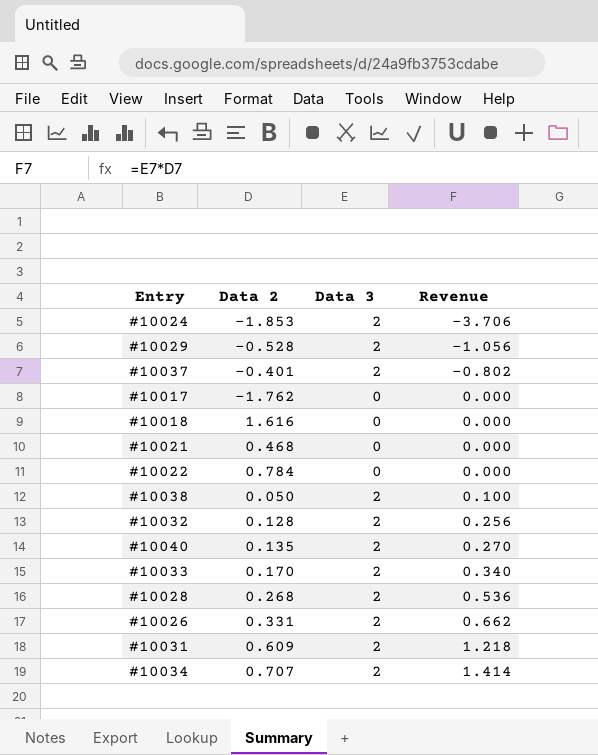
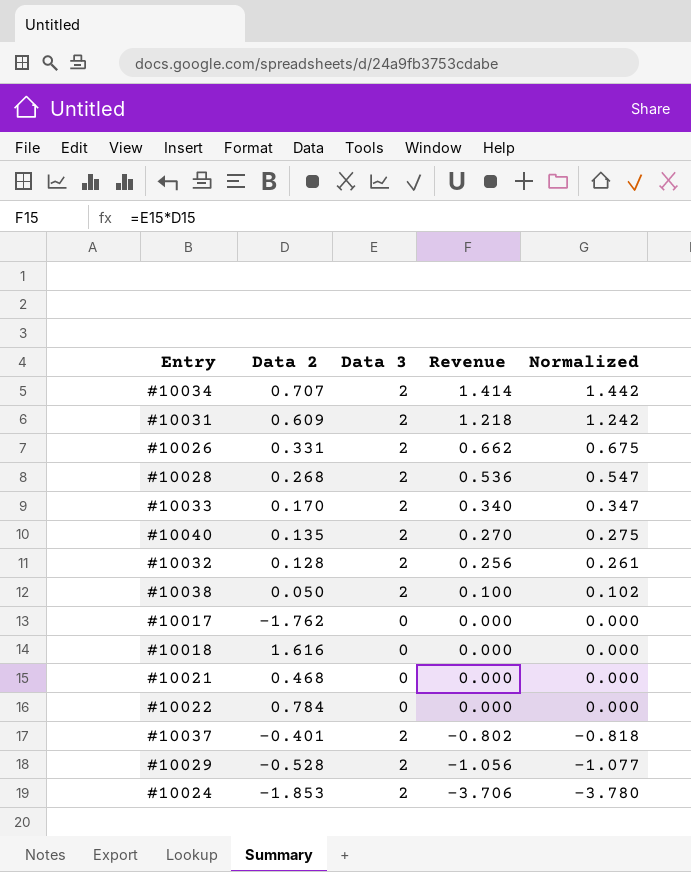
row order: Revenue ascending -> Revenue descending
column Normalized | formula: none -> [Revenue] * 1.02

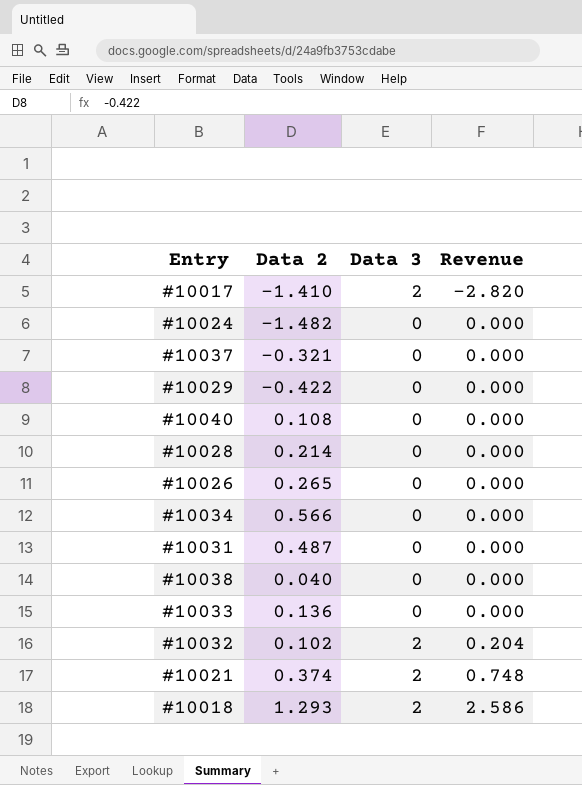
row order: Revenue descending -> Revenue ascending
column Normalized | formula: [Revenue] * 1.02 -> none
row #10022: 0.784 | 0 | 0.000 | 0.000 -> none
#10017 | Data 2: -1.762 -> -1.410
#10017 | Data 3: 0 -> 2
#10017 | Revenue: 0.000 -> -2.820
#10024 | Data 2: -1.853 -> -1.482
#10024 | Data 3: 2 -> 0
#10024 | Revenue: -3.706 -> 0.000
#10037 | Data 2: -0.401 -> -0.321
#10037 | Data 3: 2 -> 0
#10037 | Revenue: -0.802 -> 0.000
#10029 | Data 2: -0.528 -> -0.422
#10029 | Data 3: 2 -> 0
#10029 | Revenue: -1.056 -> 0.000
#10040 | Data 2: 0.135 -> 0.108
#10040 | Data 3: 2 -> 0
#10040 | Revenue: 0.270 -> 0.000
#10028 | Data 2: 0.268 -> 0.214
#10028 | Data 3: 2 -> 0
#10028 | Revenue: 0.536 -> 0.000
#10026 | Data 2: 0.331 -> 0.265
#10026 | Data 3: 2 -> 0
#10026 | Revenue: 0.662 -> 0.000
#10034 | Data 2: 0.707 -> 0.566
#10034 | Data 3: 2 -> 0
#10034 | Revenue: 1.414 -> 0.000
#10031 | Data 2: 0.609 -> 0.487
#10031 | Data 3: 2 -> 0
#10031 | Revenue: 1.218 -> 0.000
#10038 | Data 2: 0.050 -> 0.040
#10038 | Data 3: 2 -> 0
#10038 | Revenue: 0.100 -> 0.000
#10033 | Data 2: 0.170 -> 0.136
#10033 | Data 3: 2 -> 0
#10033 | Revenue: 0.340 -> 0.000
#10032 | Data 2: 0.128 -> 0.102
#10032 | Revenue: 0.256 -> 0.204
#10021 | Data 2: 0.468 -> 0.374
#10021 | Data 3: 0 -> 2
#10021 | Revenue: 0.000 -> 0.748
#10018 | Data 2: 1.616 -> 1.293
#10018 | Data 3: 0 -> 2
#10018 | Revenue: 0.000 -> 2.586

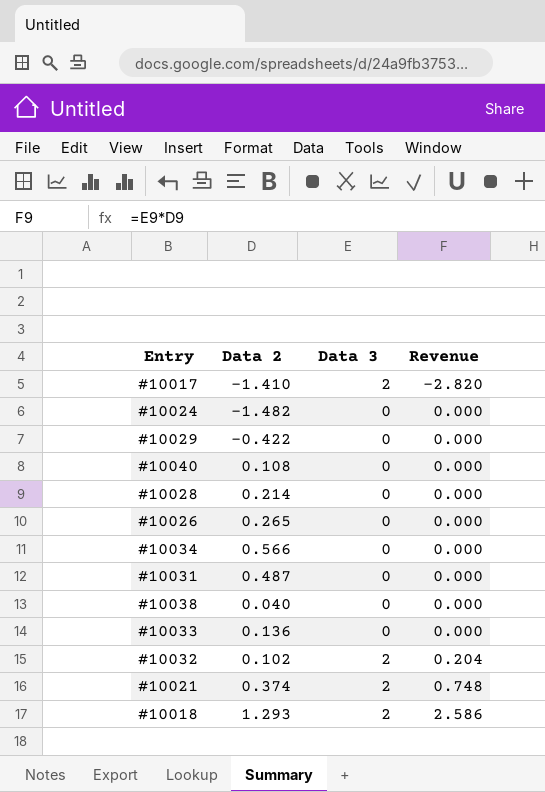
row #10037: -0.321 | 0 | 0.000 -> none

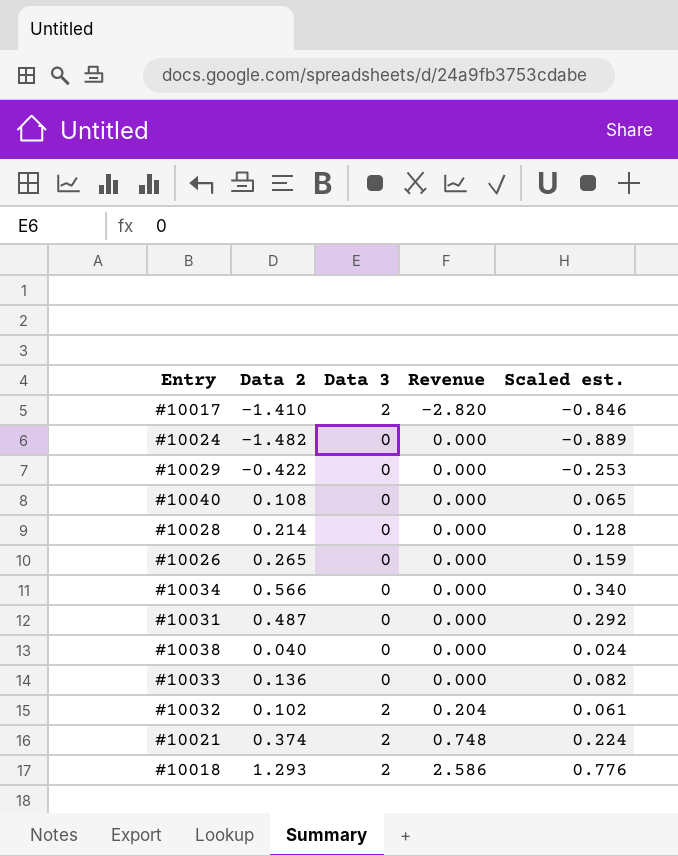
column Scaled est. | formula: none -> [Data 2] * 0.6

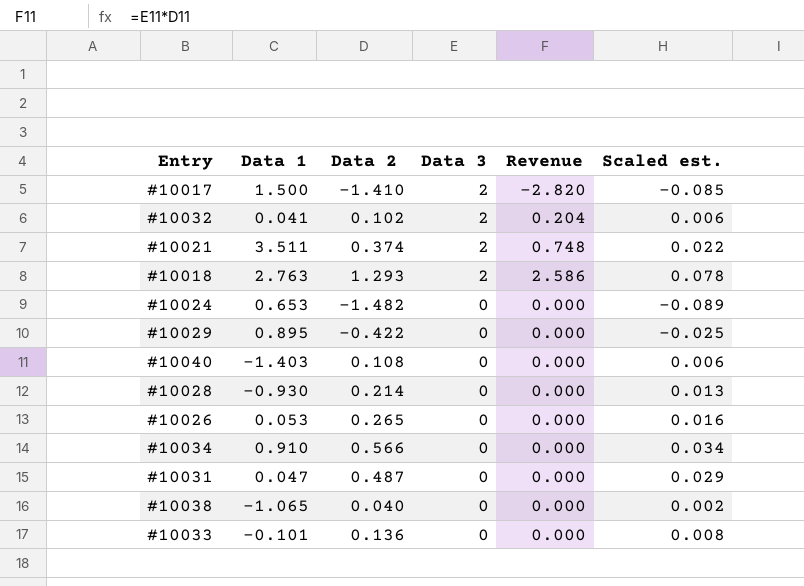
row order: Revenue ascending -> Data 3 descending
column Data 1 | position: none -> 2
column Scaled est. | formula: [Data 2] * 0.6 -> [Data 2] * 0.06

